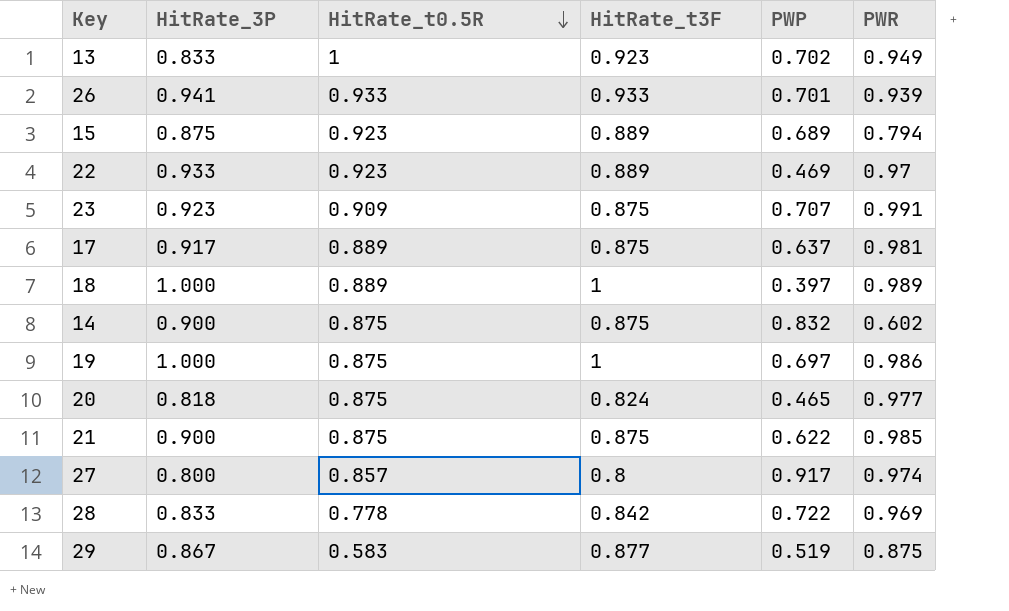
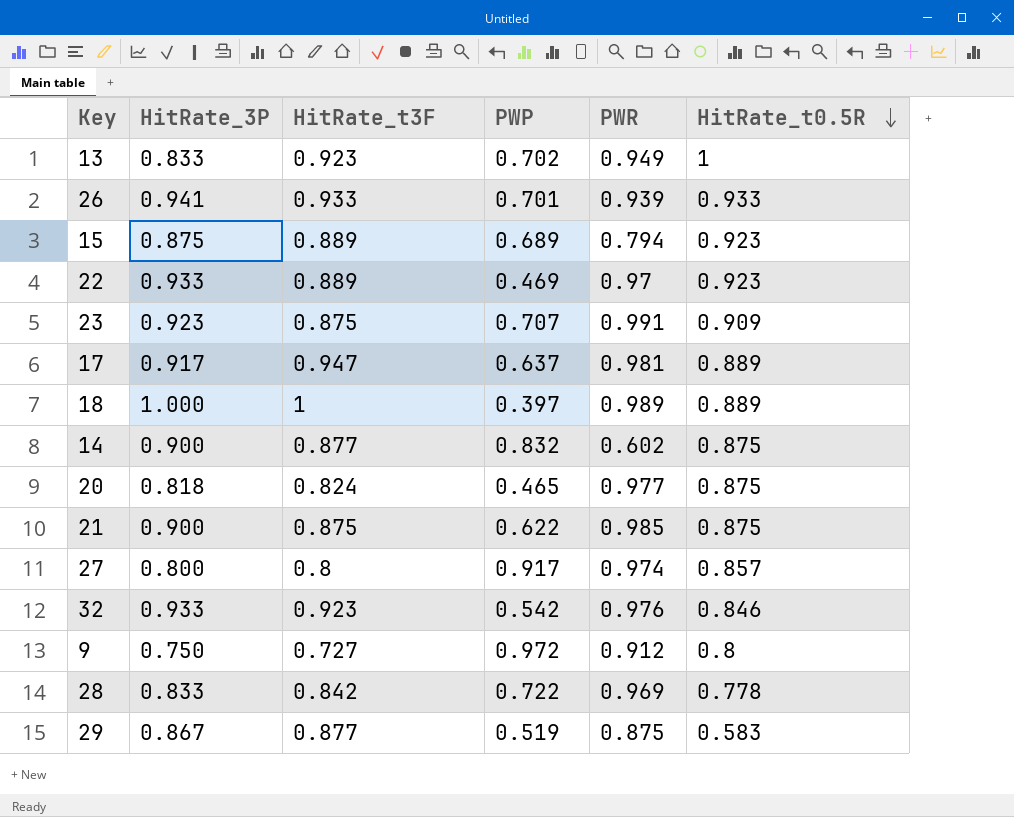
column HitRate_t0.5R | position: 3 -> 6
row 19: 1.000 | 0.875 | 1 | 0.697 | 0.986 -> none
17 | HitRate_t3F: 0.875 -> 0.947
14 | HitRate_t3F: 0.875 -> 0.877
row 32: none -> 0.933 | 0.923 | 0.542 | 0.976 | 0.846
row 9: none -> 0.750 | 0.727 | 0.972 | 0.912 | 0.8

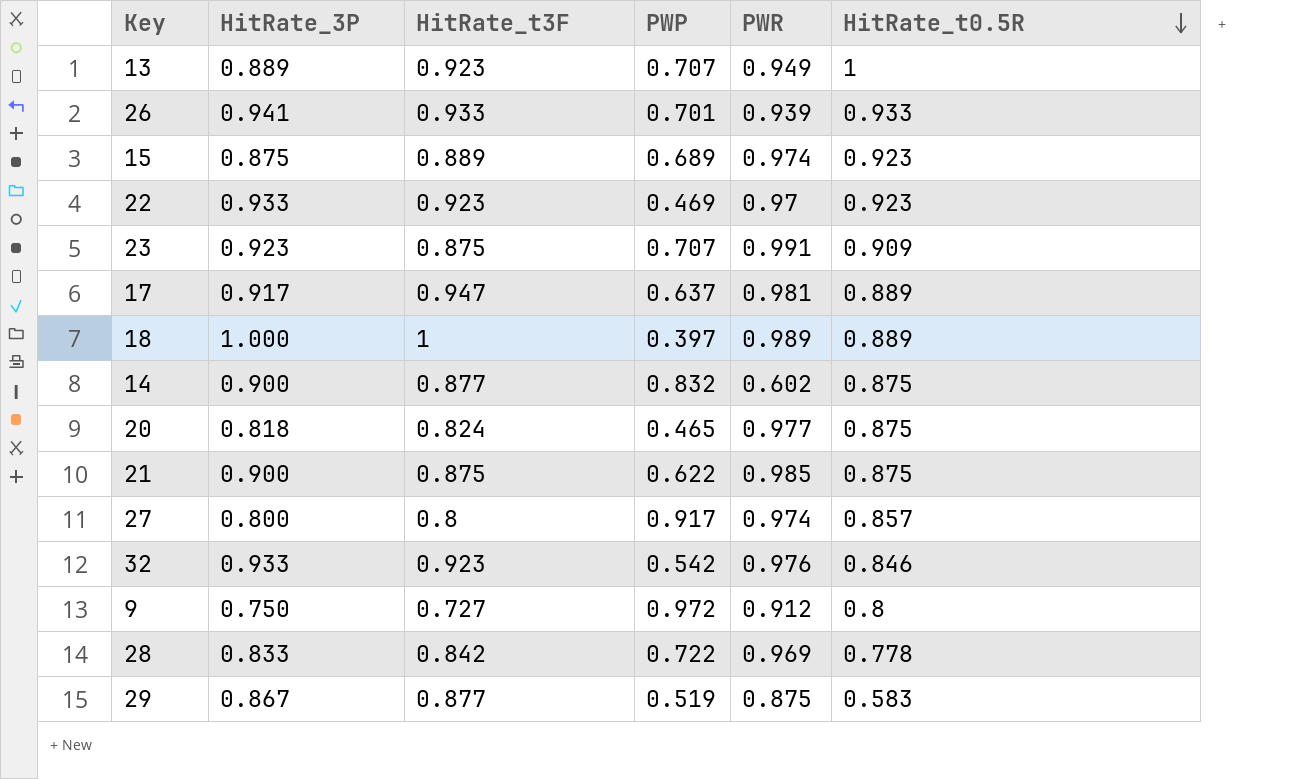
13 | HitRate_3P: 0.833 -> 0.889
13 | PWP: 0.702 -> 0.707
15 | PWR: 0.794 -> 0.974
22 | HitRate_t3F: 0.889 -> 0.923

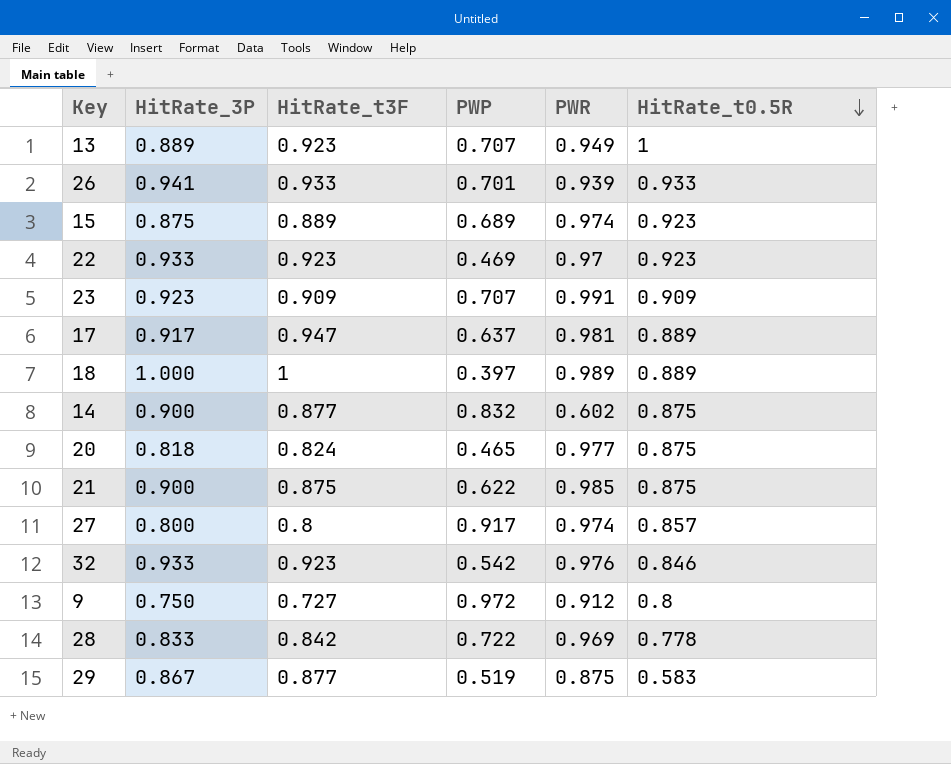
23 | HitRate_t3F: 0.875 -> 0.909

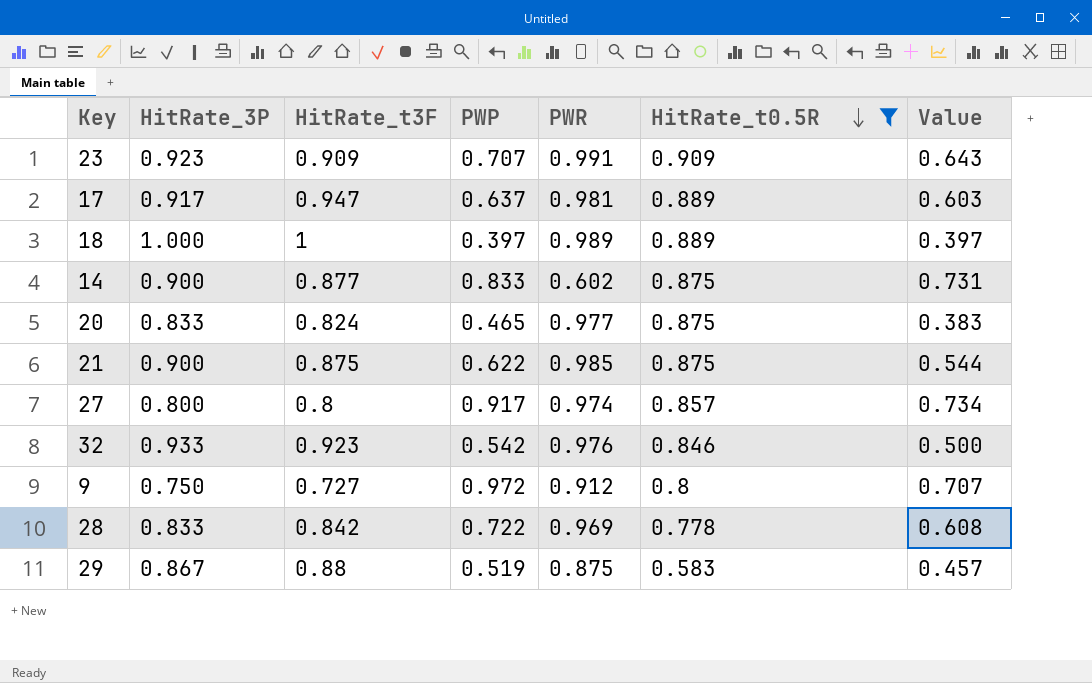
filter: none -> HitRate_t0.5R <= 0.909
column Value | formula: none -> [HitRate_t3F] * [PWP]
14 | PWP: 0.832 -> 0.833
20 | HitRate_3P: 0.818 -> 0.833
29 | HitRate_t3F: 0.877 -> 0.88

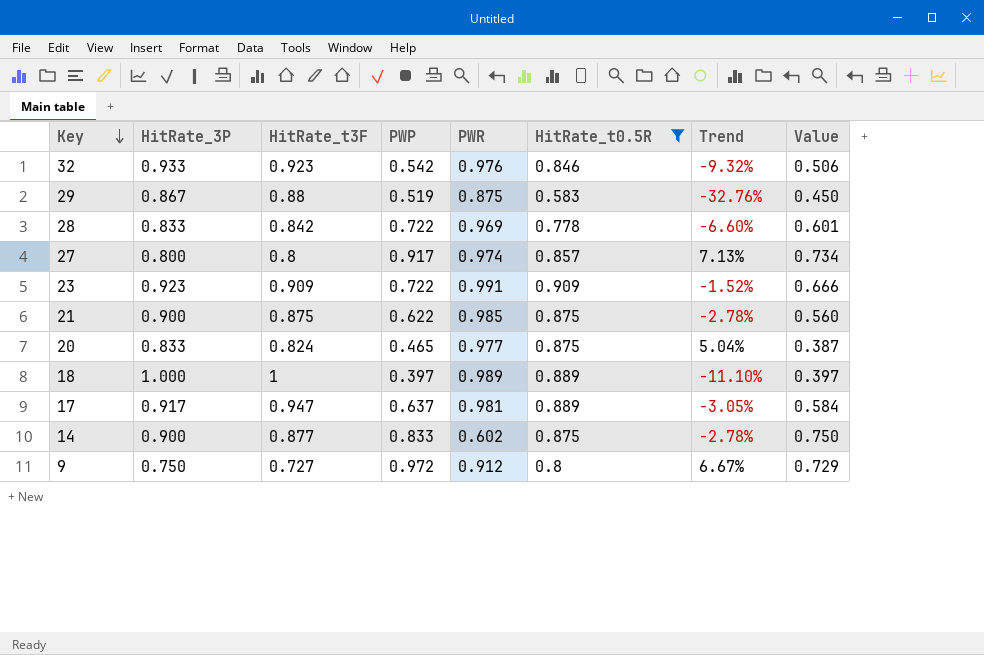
row order: HitRate_t0.5R descending -> Key descending
column Trend | formula: none -> ([HitRate_t0.5R] - [HitRate_3P]) / [HitRate_3P]
column Value | formula: [HitRate_t3F] * [PWP] -> [HitRate_3P] * [PWP]
23 | PWP: 0.707 -> 0.722

